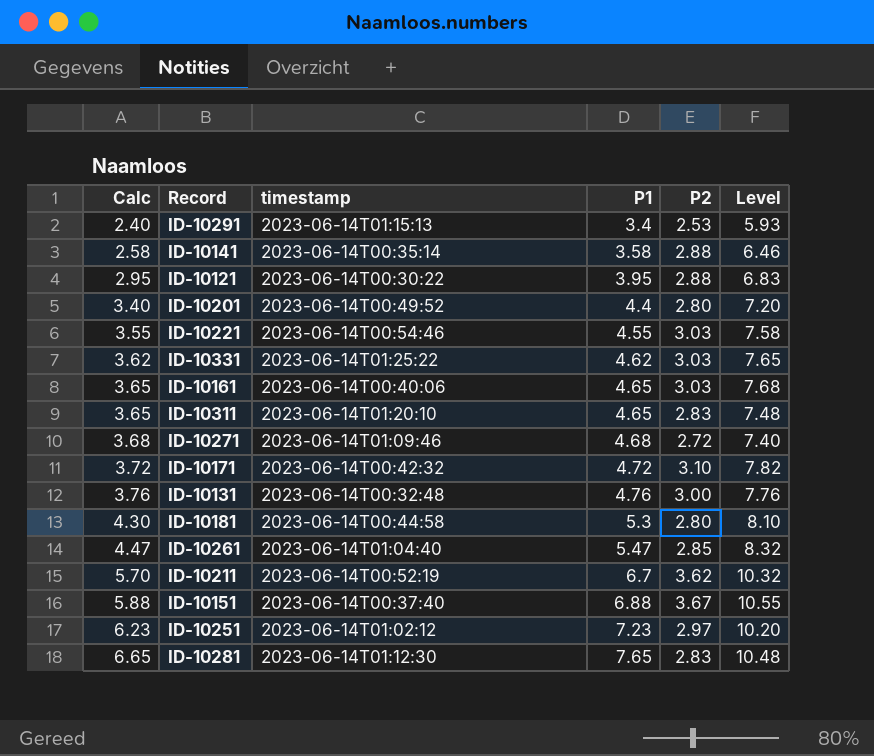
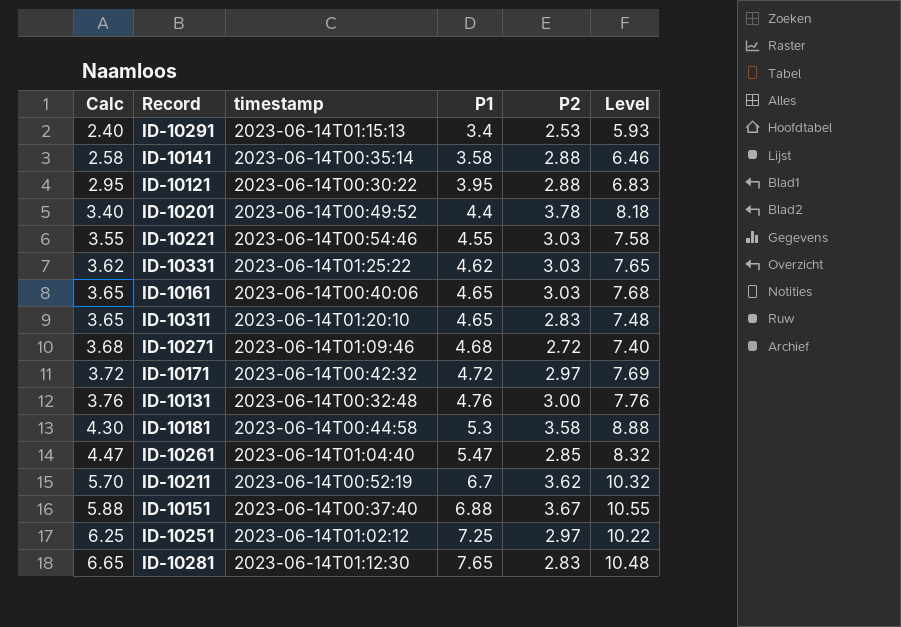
ID-10201 | P2: 2.80 -> 3.78
ID-10201 | Level: 7.20 -> 8.18
ID-10171 | P2: 3.10 -> 2.97
ID-10171 | Level: 7.82 -> 7.69
ID-10181 | P2: 2.80 -> 3.58
ID-10181 | Level: 8.10 -> 8.88
ID-10251 | Calc: 6.23 -> 6.25
ID-10251 | P1: 7.23 -> 7.25
ID-10251 | Level: 10.20 -> 10.22

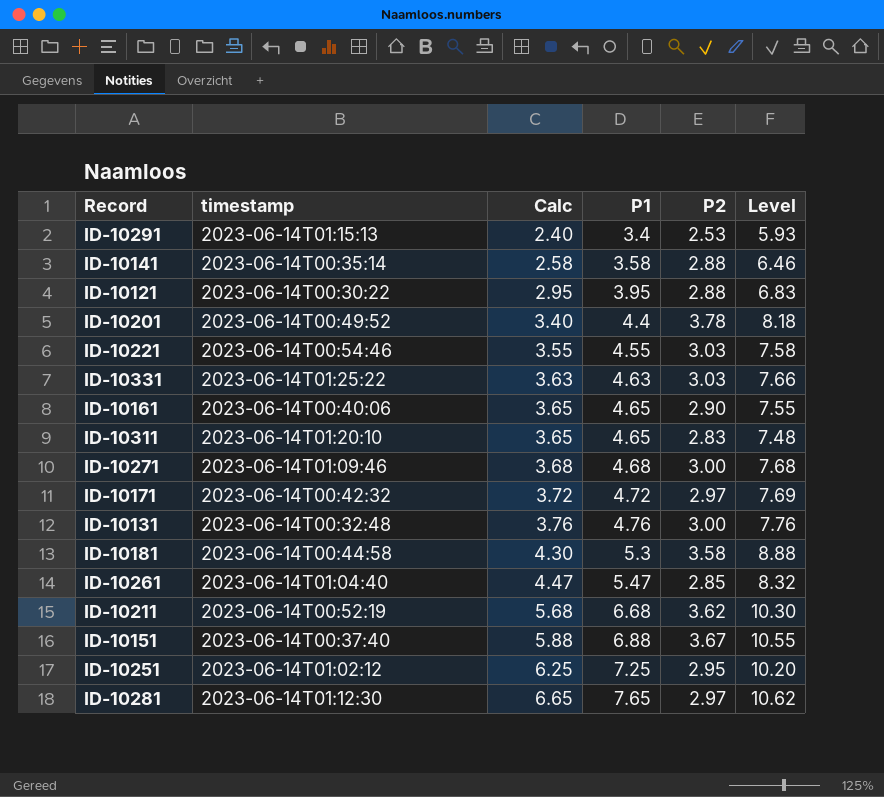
column Calc | position: 1 -> 3
ID-10331 | Calc: 3.62 -> 3.63
ID-10331 | P1: 4.62 -> 4.63
ID-10331 | Level: 7.65 -> 7.66
ID-10161 | P2: 3.03 -> 2.90
ID-10161 | Level: 7.68 -> 7.55
ID-10271 | P2: 2.72 -> 3.00
ID-10271 | Level: 7.40 -> 7.68
ID-10211 | Calc: 5.70 -> 5.68
ID-10211 | P1: 6.7 -> 6.68
ID-10211 | Level: 10.32 -> 10.30
ID-10251 | P2: 2.97 -> 2.95
ID-10251 | Level: 10.22 -> 10.20
ID-10281 | P2: 2.83 -> 2.97
ID-10281 | Level: 10.48 -> 10.62

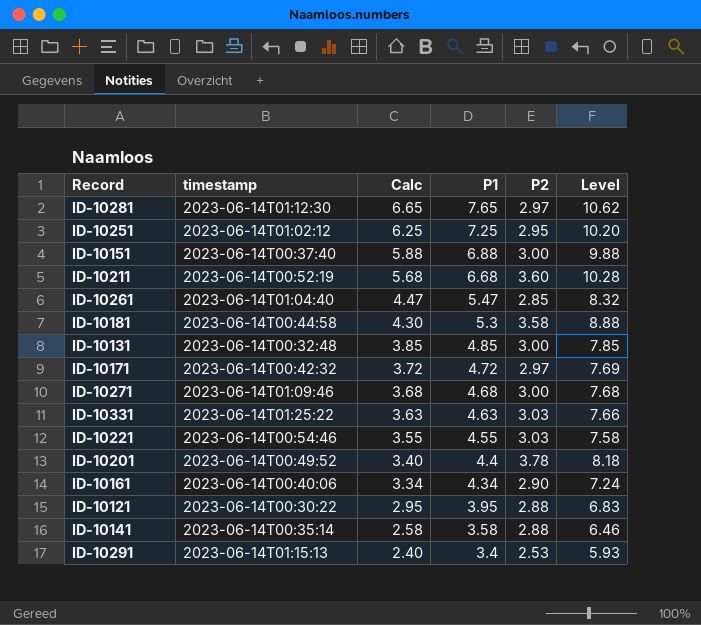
row order: Calc ascending -> Calc descending
row ID-10311: 2023-06-14T01:20:10 | 3.65 | 4.65 | 2.83 | 7.48 -> none
ID-10151 | P2: 3.67 -> 3.00
ID-10151 | Level: 10.55 -> 9.88
ID-10211 | P2: 3.62 -> 3.60
ID-10211 | Level: 10.30 -> 10.28
ID-10131 | Calc: 3.76 -> 3.85
ID-10131 | P1: 4.76 -> 4.85
ID-10131 | Level: 7.76 -> 7.85
ID-10161 | Calc: 3.65 -> 3.34
ID-10161 | P1: 4.65 -> 4.34
ID-10161 | Level: 7.55 -> 7.24

